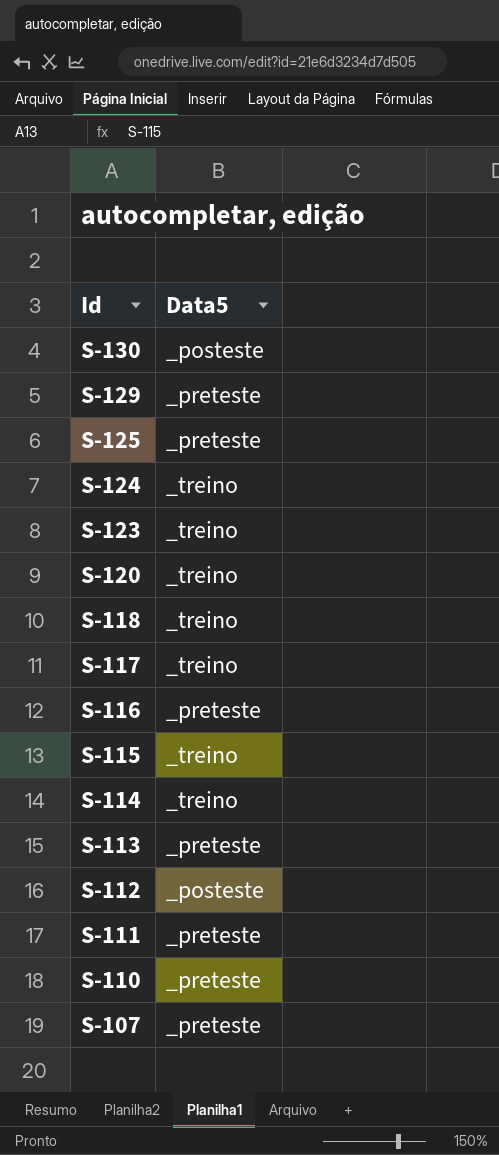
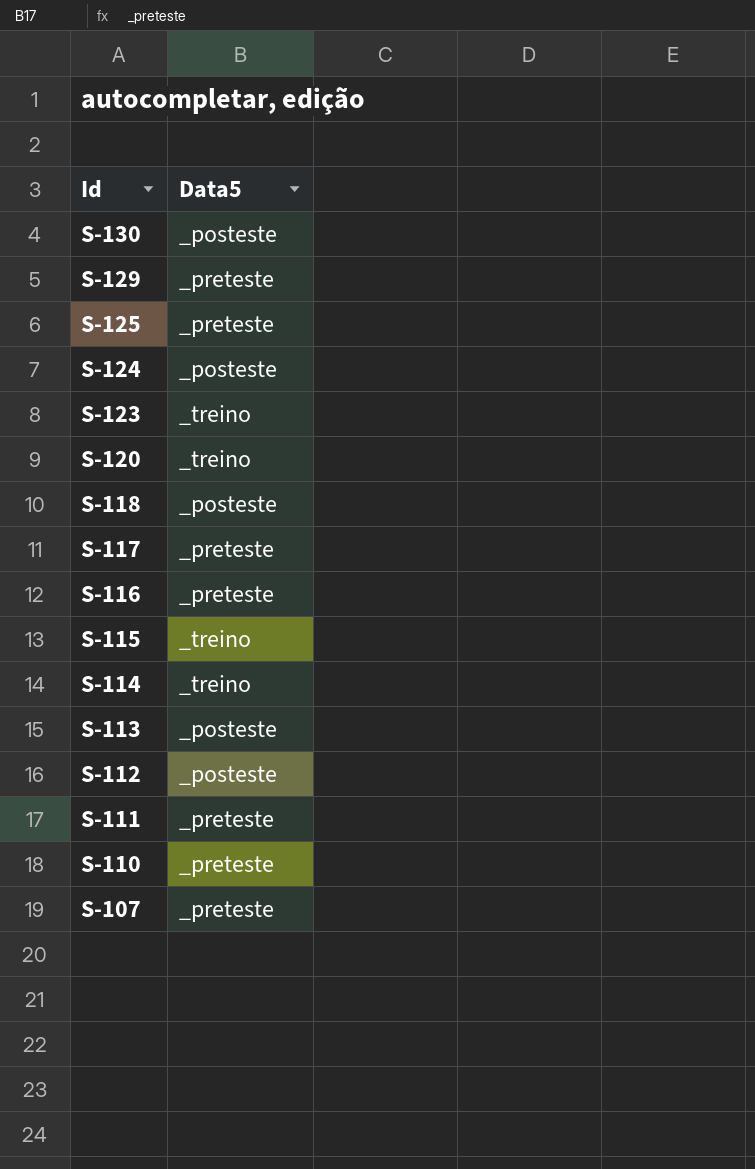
S-124 | Data5: _treino -> _posteste
S-118 | Data5: _treino -> _posteste
S-117 | Data5: _treino -> _preteste
S-113 | Data5: _preteste -> _posteste

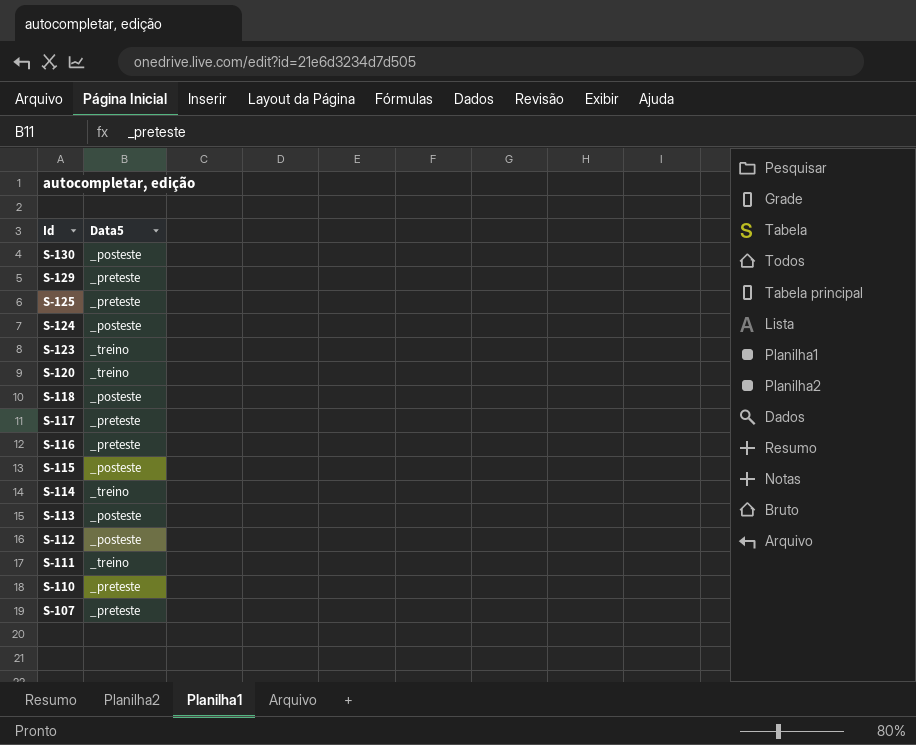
S-115 | Data5: _treino -> _posteste
S-111 | Data5: _preteste -> _treino

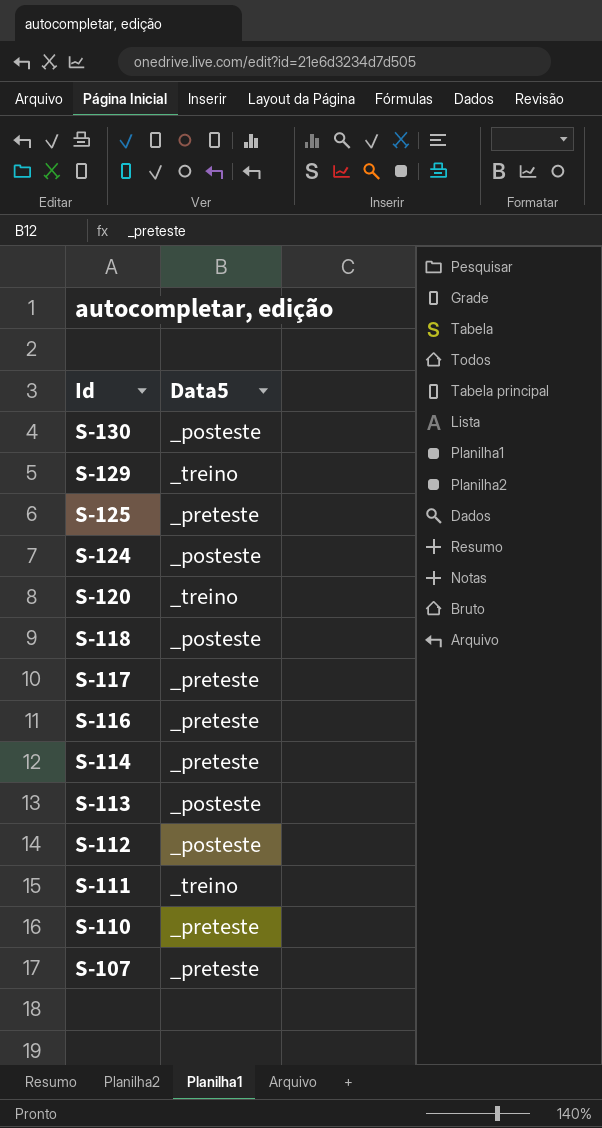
row S-123: _treino -> none
row S-115: _posteste -> none
S-129 | Data5: _preteste -> _treino
S-114 | Data5: _treino -> _preteste

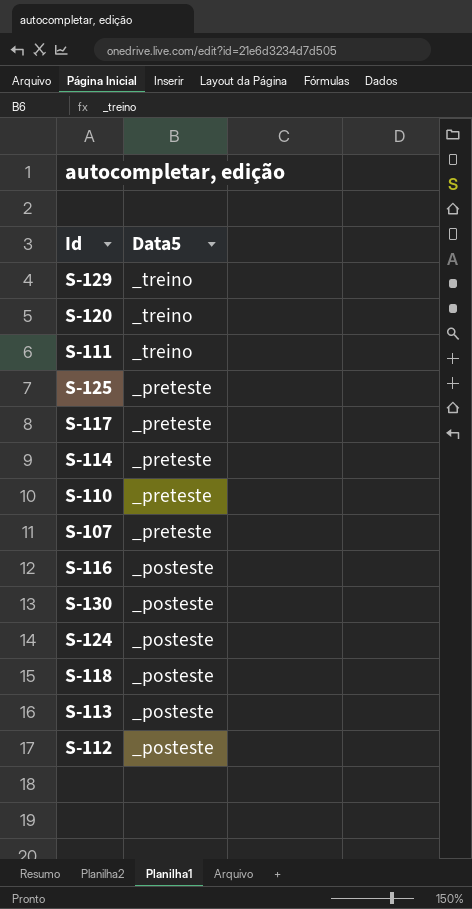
row order: Id descending -> Data5 descending
S-116 | Data5: _preteste -> _posteste

